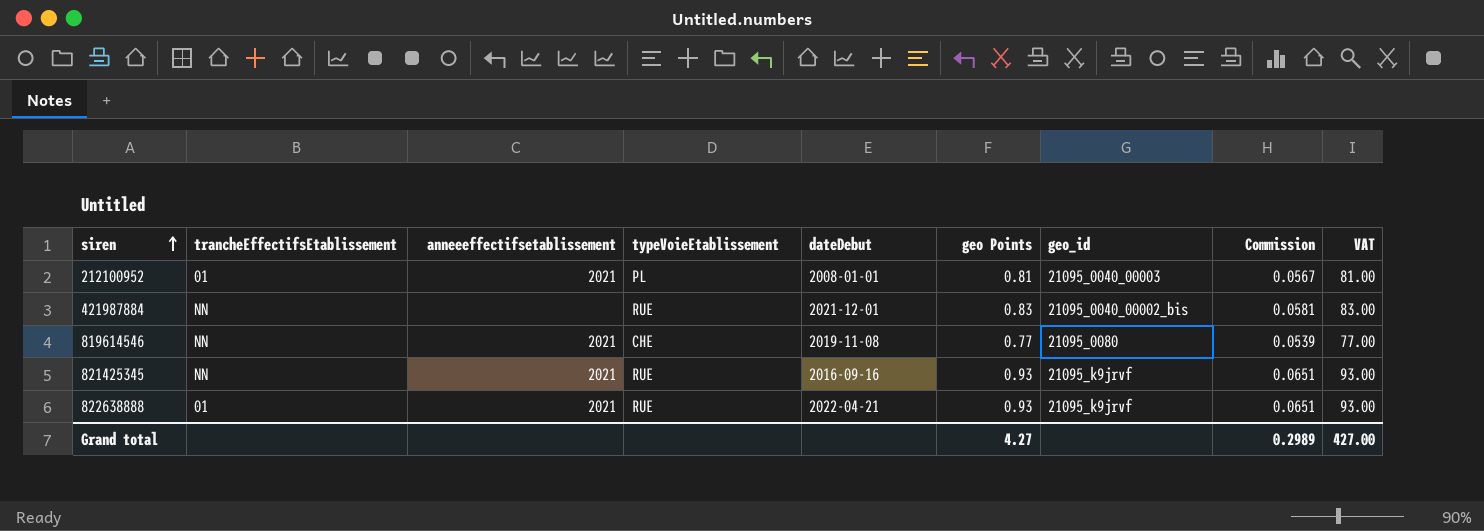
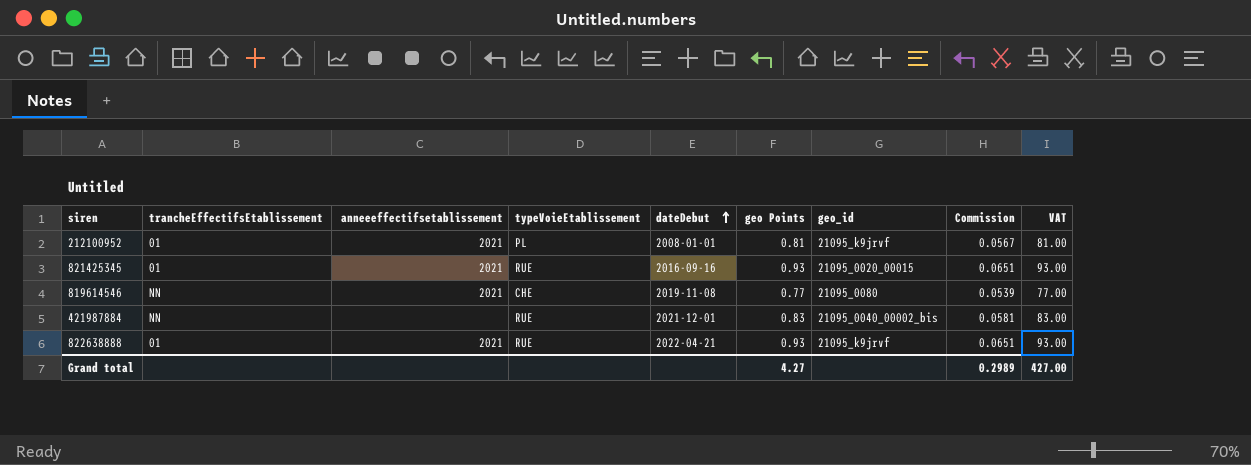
row order: siren ascending -> dateDebut ascending
212100952 | geo_id: 21095_0040_00003 -> 21095_k9jrvf
821425345 | trancheEffectifsEtablissement: NN -> 01
821425345 | geo_id: 21095_k9jrvf -> 21095_0020_00015

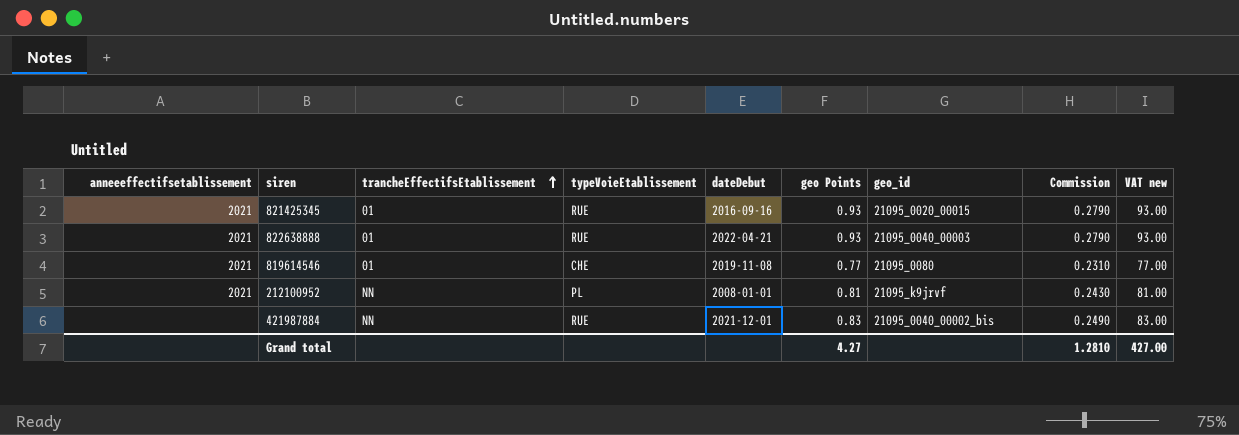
row order: dateDebut ascending -> trancheEffectifsEtablissement ascending
column anneeeffectifsetablissement | position: 3 -> 1
column Commission | formula: [geo Points] * 0.07 -> [geo Points] * 0.3
column name: VAT -> VAT new
822638888 | geo_id: 21095_k9jrvf -> 21095_0040_00003
819614546 | trancheEffectifsEtablissement: NN -> 01
212100952 | trancheEffectifsEtablissement: 01 -> NN
Grand total | Commission: 0.2989 -> 1.2810

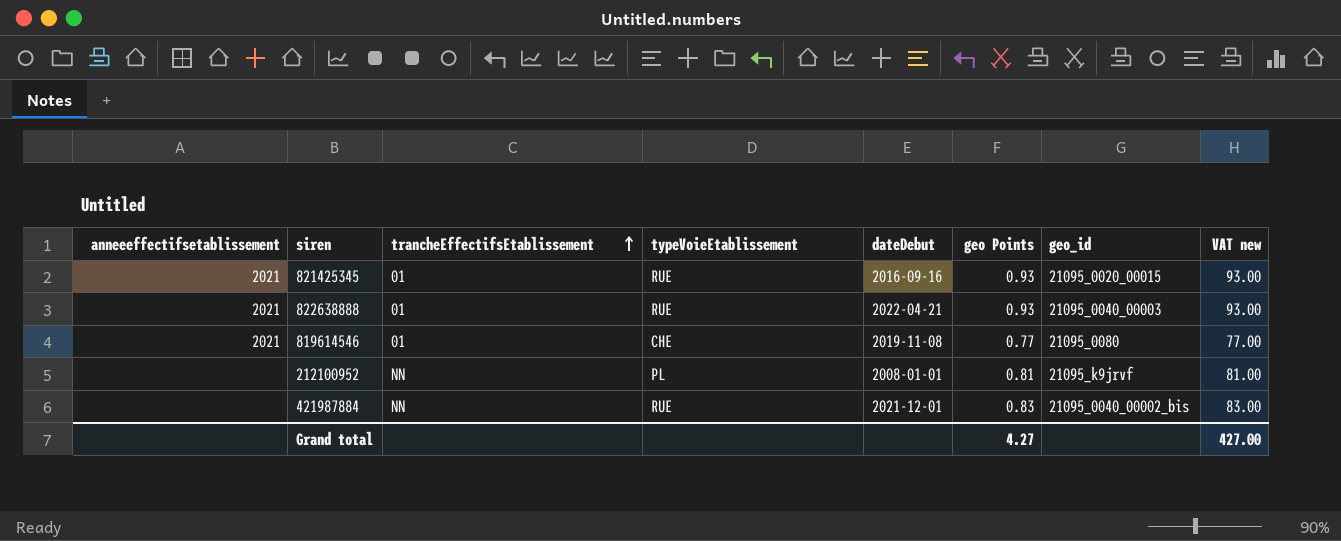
column Commission | formula: [geo Points] * 0.3 -> none
212100952 | anneeeffectifsetablissement: 2021 -> none

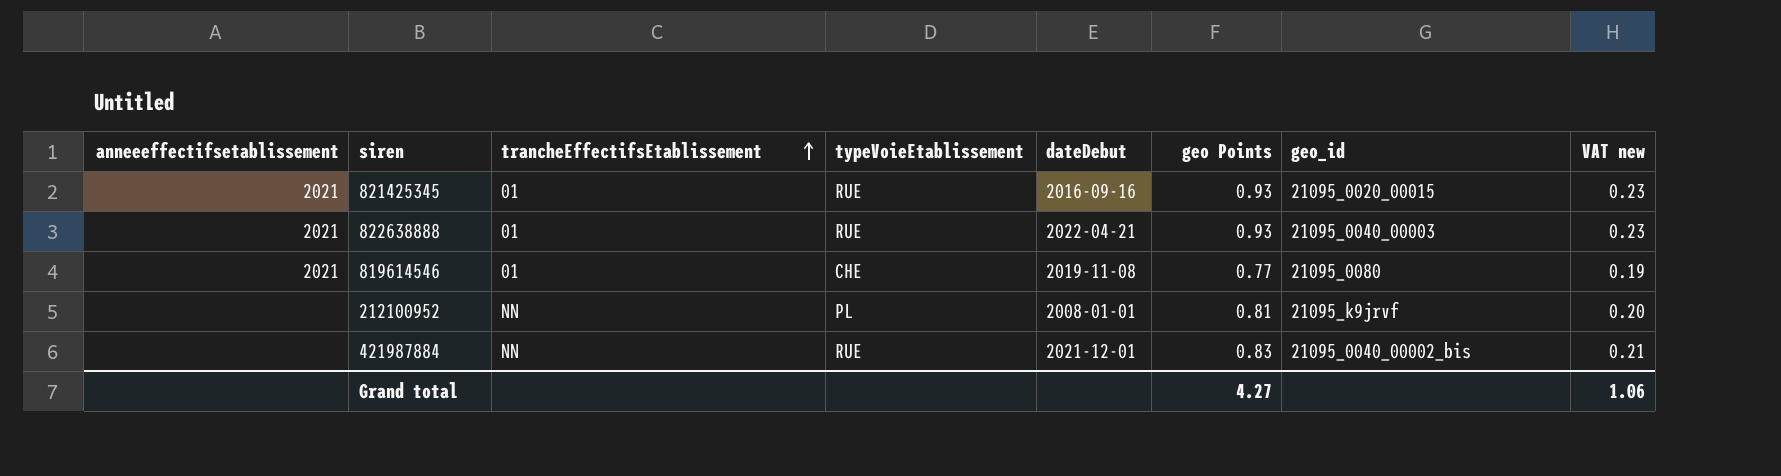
column VAT new | formula: [geo Points] * 100 -> [geo Points] * 0.25
Grand total | VAT new: 427.00 -> 1.06

